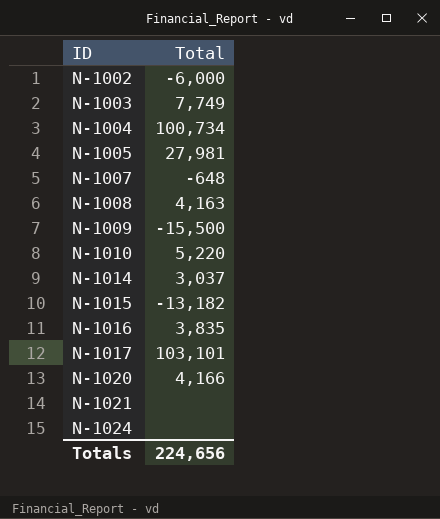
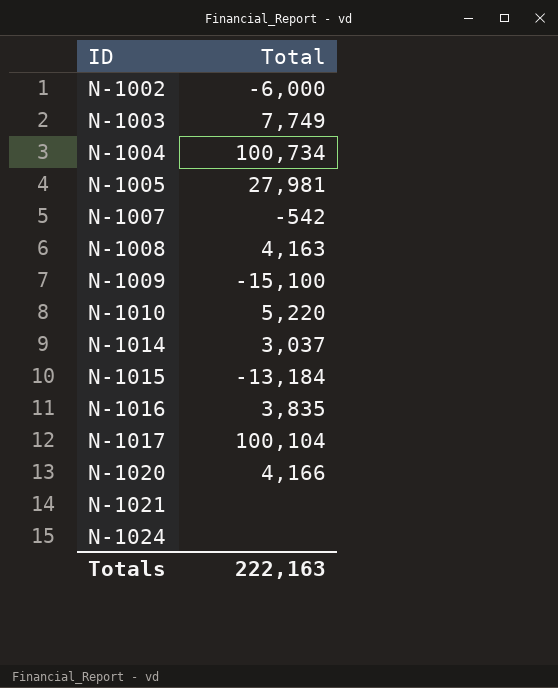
N-1007 | Total: -648 -> -542
N-1009 | Total: -15,500 -> -15,100
N-1015 | Total: -13,182 -> -13,184
N-1017 | Total: 103,101 -> 100,104
Totals | Total: 224,656 -> 222,163

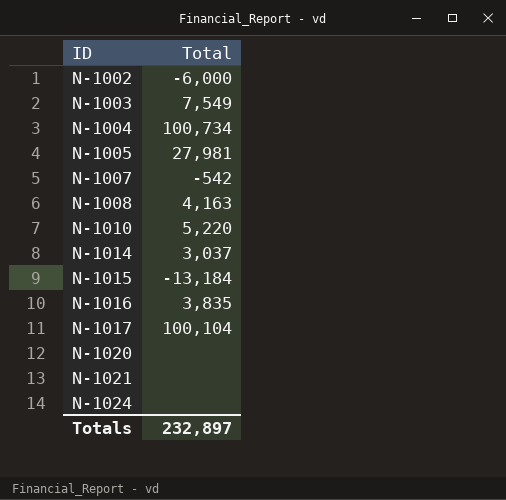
row N-1009: -15,100 -> none
N-1003 | Total: 7,749 -> 7,549
N-1020 | Total: 4,166 -> none
Totals | Total: 222,163 -> 232,897

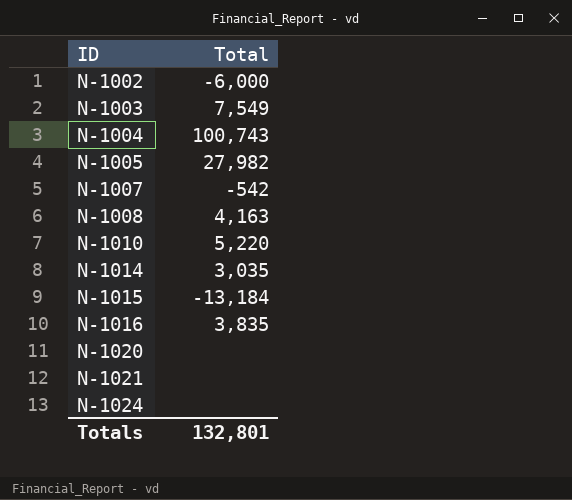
row N-1017: 100,104 -> none
N-1004 | Total: 100,734 -> 100,743
N-1005 | Total: 27,981 -> 27,982
N-1014 | Total: 3,037 -> 3,035
Totals | Total: 232,897 -> 132,801

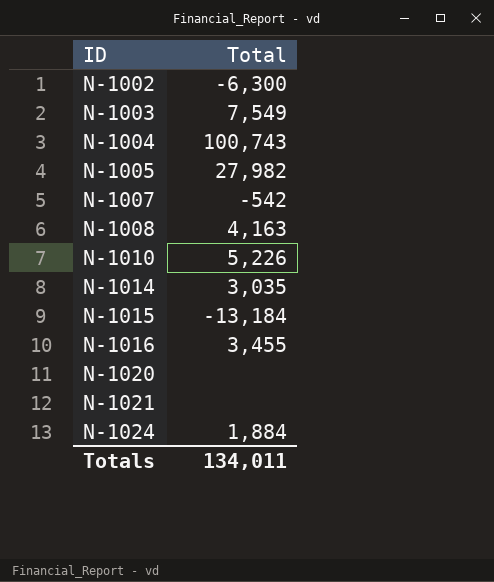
N-1002 | Total: -6,000 -> -6,300
N-1010 | Total: 5,220 -> 5,226
N-1016 | Total: 3,835 -> 3,455
N-1024 | Total: none -> 1,884
Totals | Total: 132,801 -> 134,011

